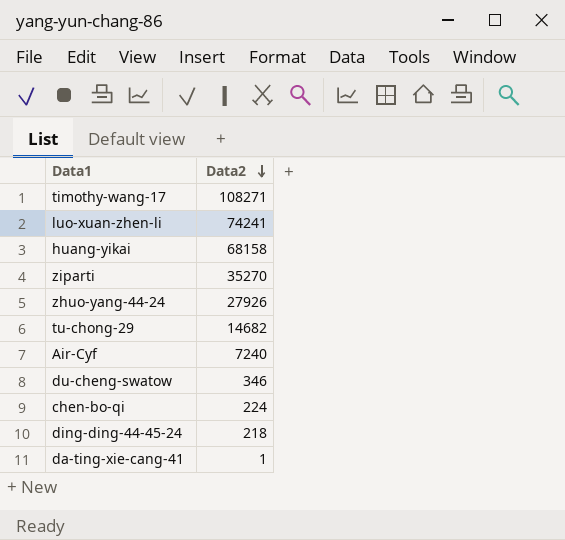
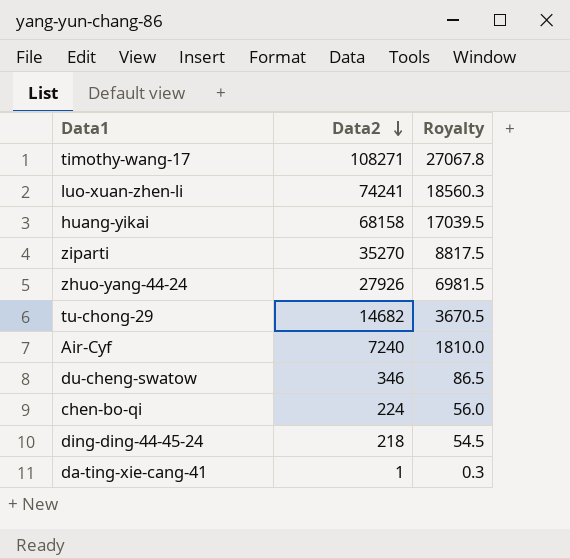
column Royalty | formula: none -> [Data2] * 0.25

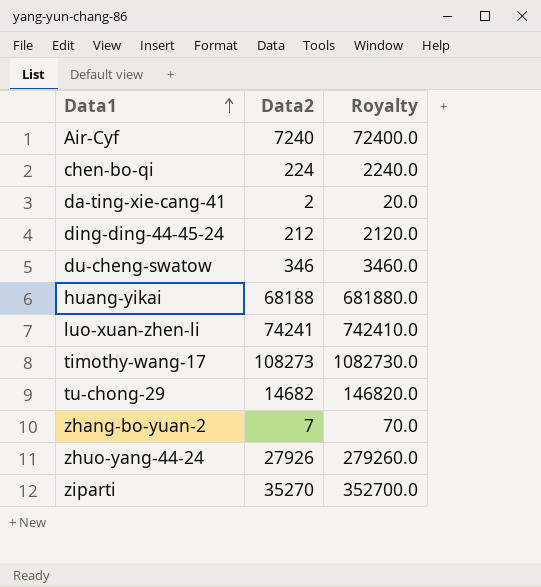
row order: Data2 descending -> Data1 ascending
column Royalty | formula: [Data2] * 0.25 -> [Data2] * 10
da-ting-xie-cang-41 | Data2: 1 -> 2
ding-ding-44-45-24 | Data2: 218 -> 212
huang-yikai | Data2: 68158 -> 68188
timothy-wang-17 | Data2: 108271 -> 108273
row zhang-bo-yuan-2: none -> 7 | 70.0

